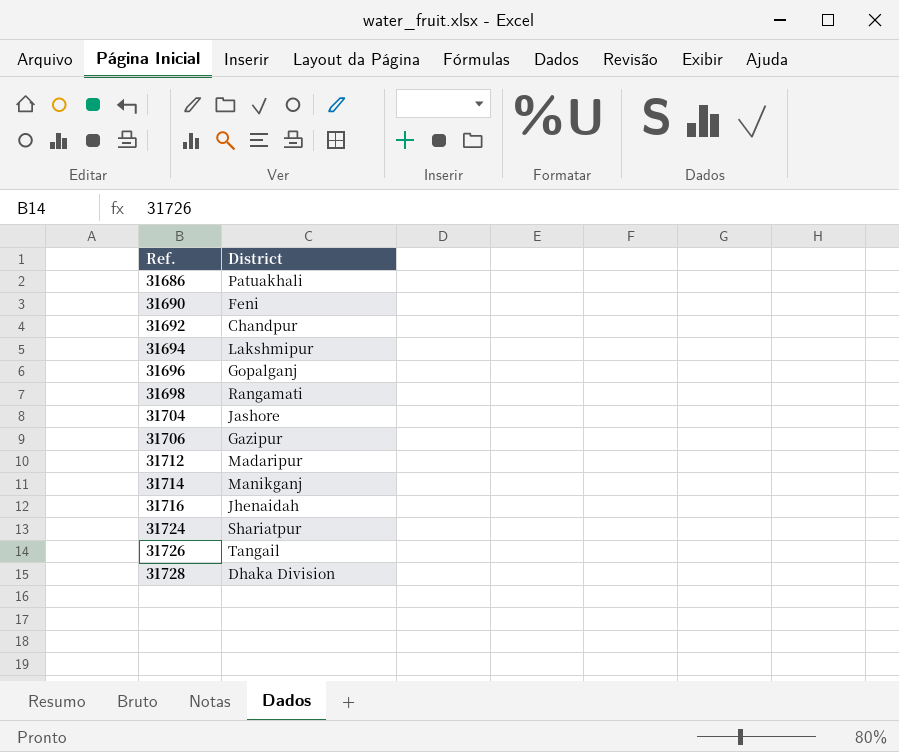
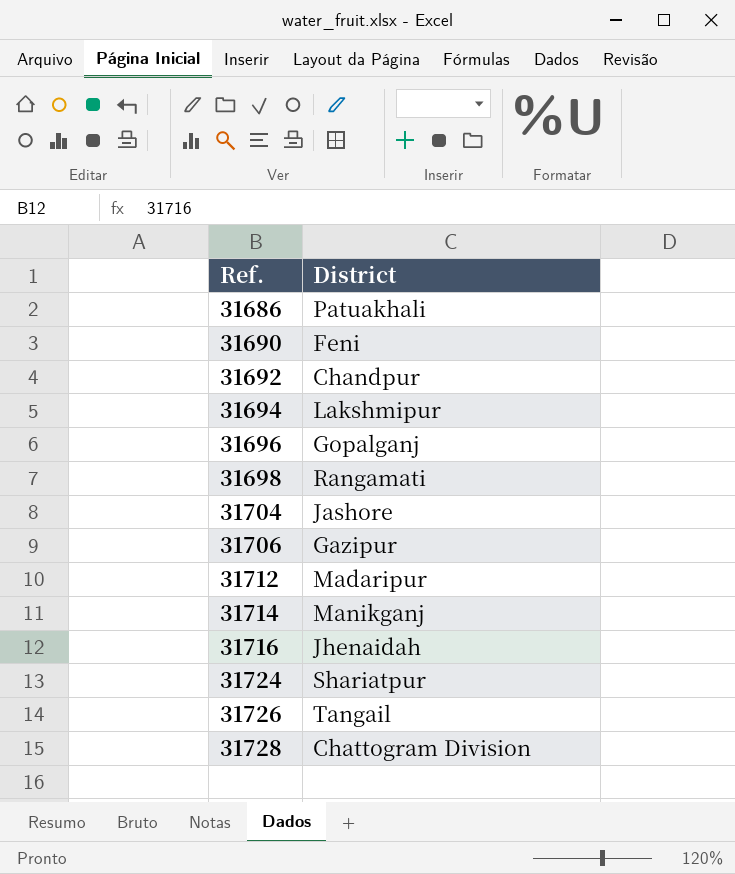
31728 | District: Dhaka Division -> Chattogram Division

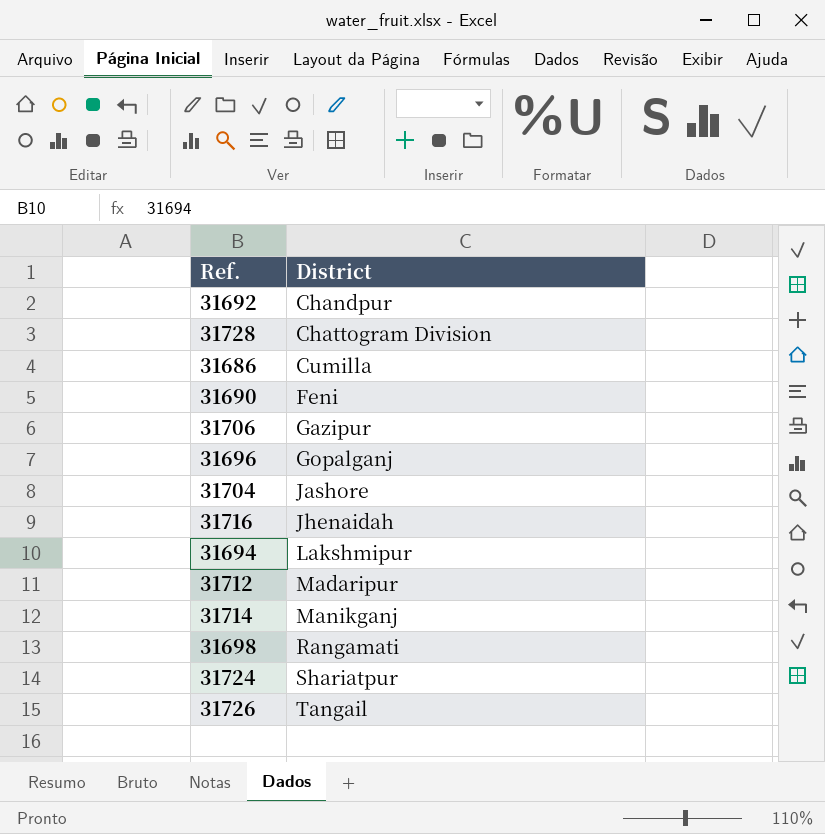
row order: Ref. ascending -> District ascending
31686 | District: Patuakhali -> Cumilla

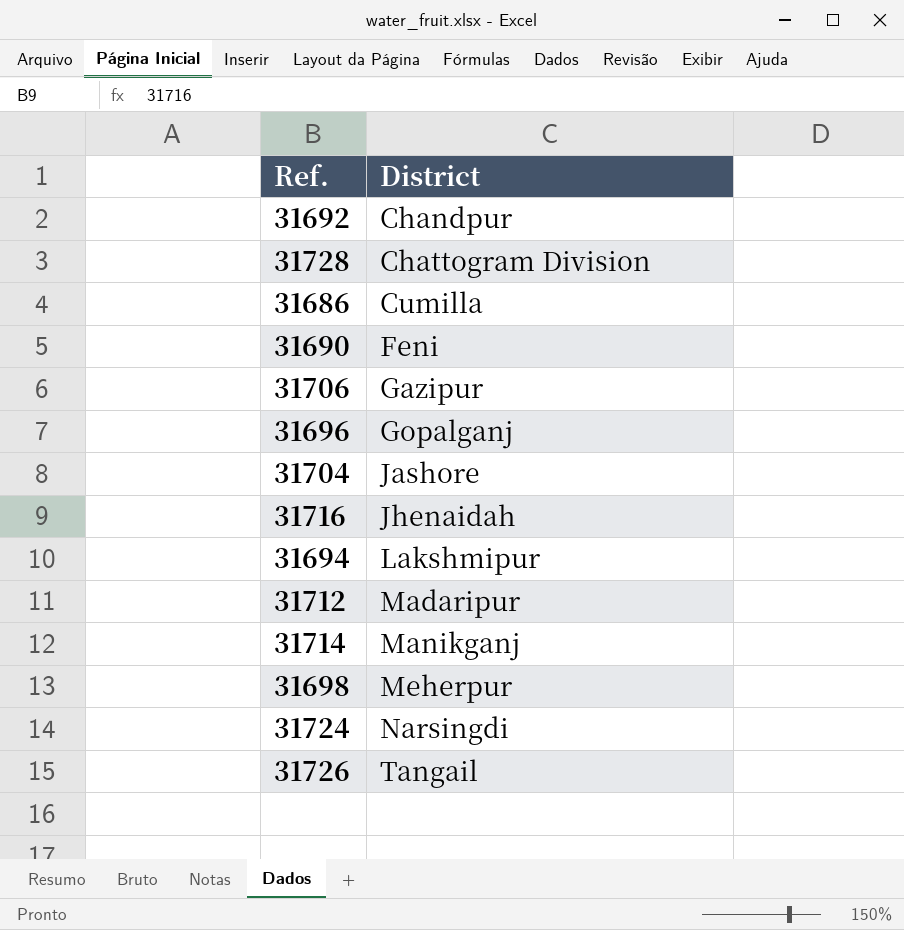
31698 | District: Rangamati -> Meherpur
31724 | District: Shariatpur -> Narsingdi

